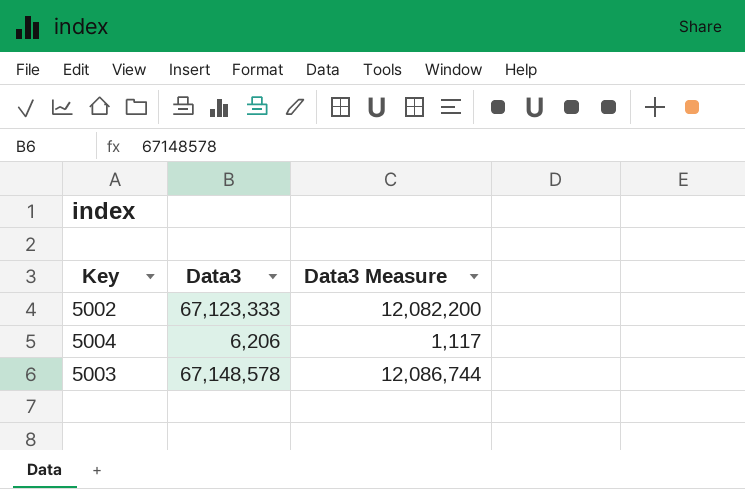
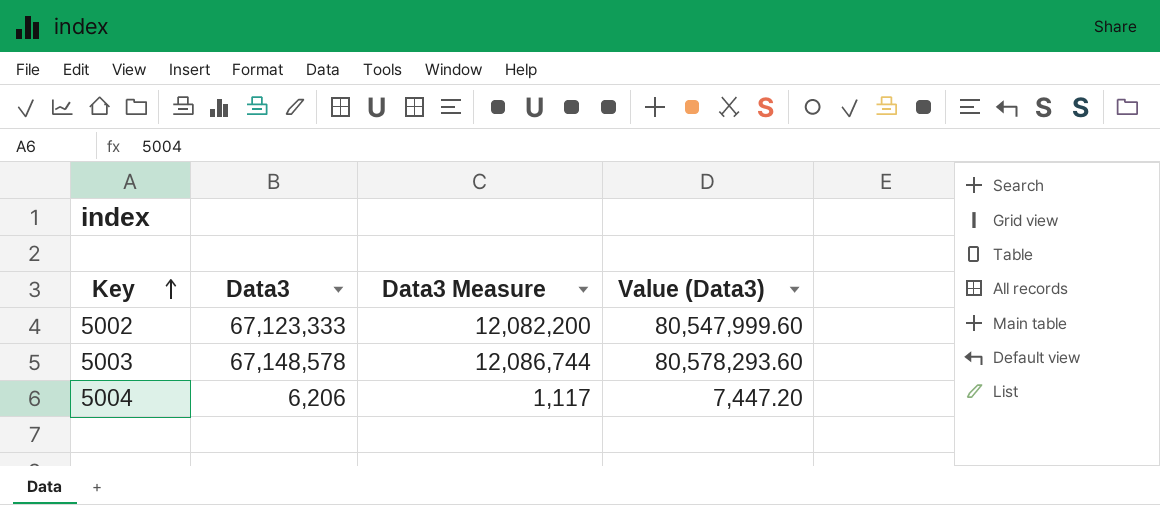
row order: none -> Key ascending
column Value (Data3) | formula: none -> [Data3] * 1.2

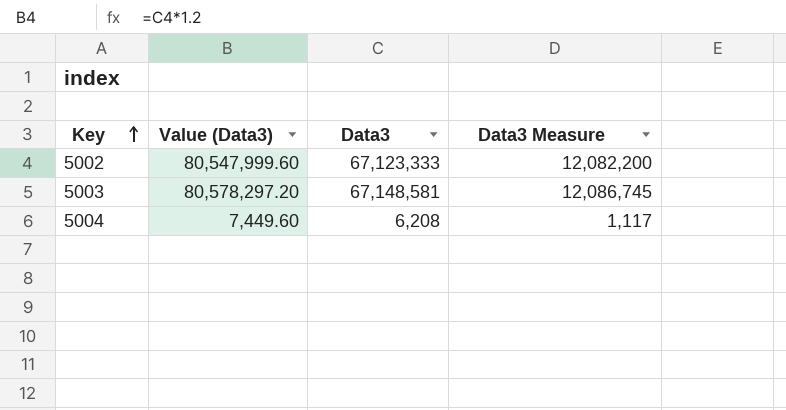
column Value (Data3) | position: 4 -> 2
5003 | Value (Data3): 80,578,293.60 -> 80,578,297.20
5003 | Data3: 67,148,578 -> 67,148,581
5003 | Data3 Measure: 12,086,744 -> 12,086,745
5004 | Value (Data3): 7,447.20 -> 7,449.60
5004 | Data3: 6,206 -> 6,208

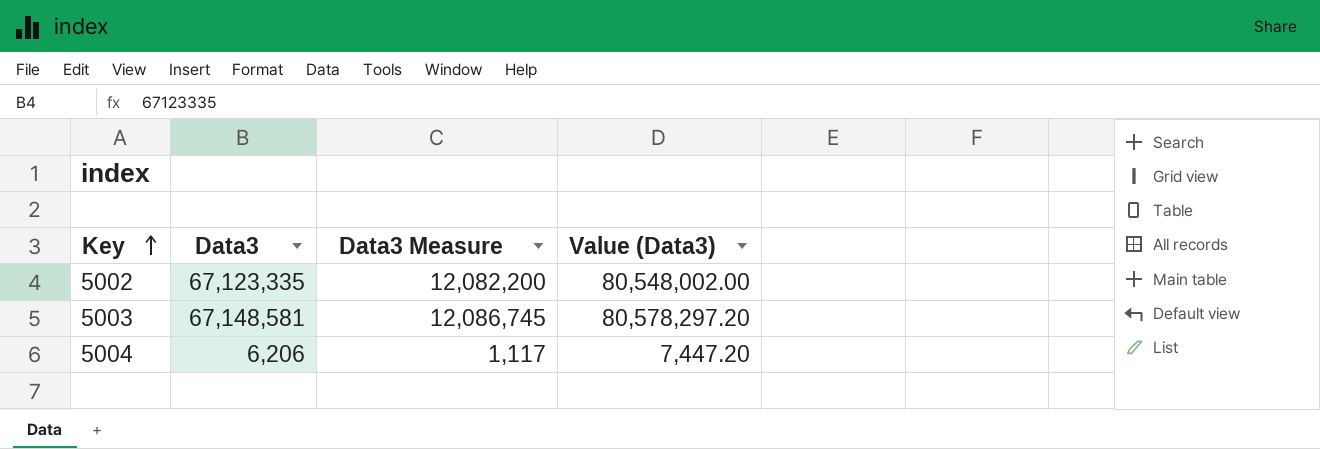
column Value (Data3) | position: 2 -> 4
5002 | Data3: 67,123,333 -> 67,123,335
5002 | Value (Data3): 80,547,999.60 -> 80,548,002.00
5004 | Data3: 6,208 -> 6,206
5004 | Value (Data3): 7,449.60 -> 7,447.20

